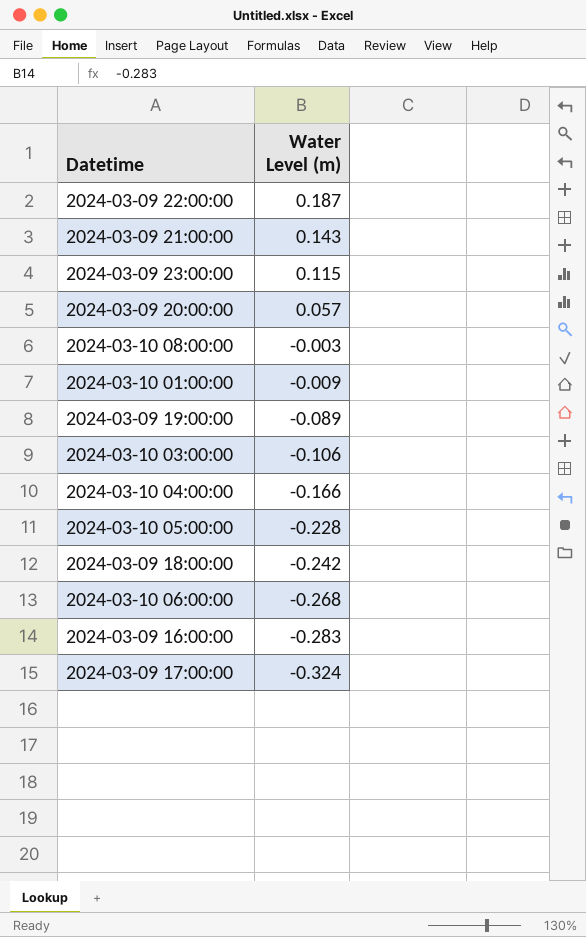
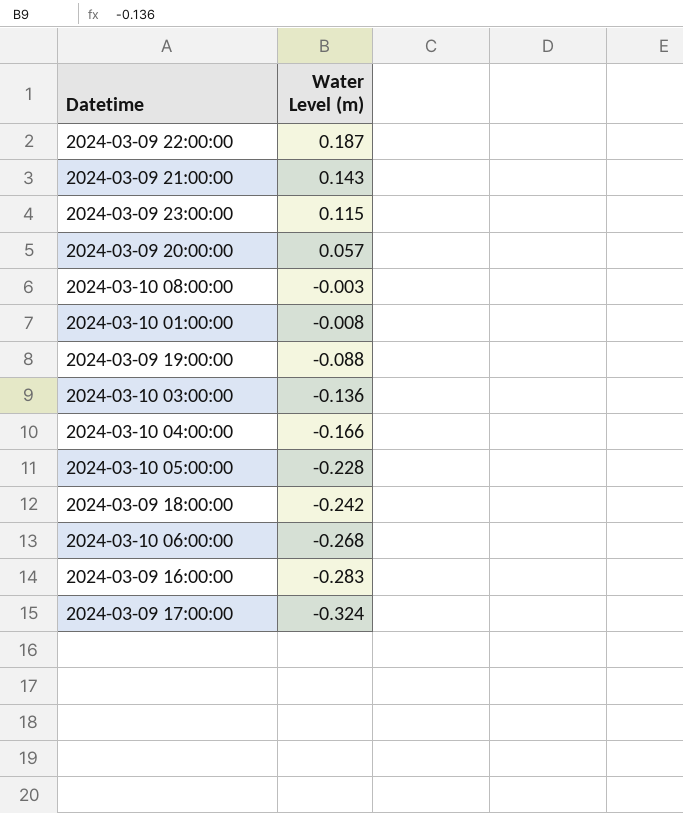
2024-03-10 01:00:00 | Water Level (m): -0.009 -> -0.008
2024-03-09 19:00:00 | Water Level (m): -0.089 -> -0.088
2024-03-10 03:00:00 | Water Level (m): -0.106 -> -0.136

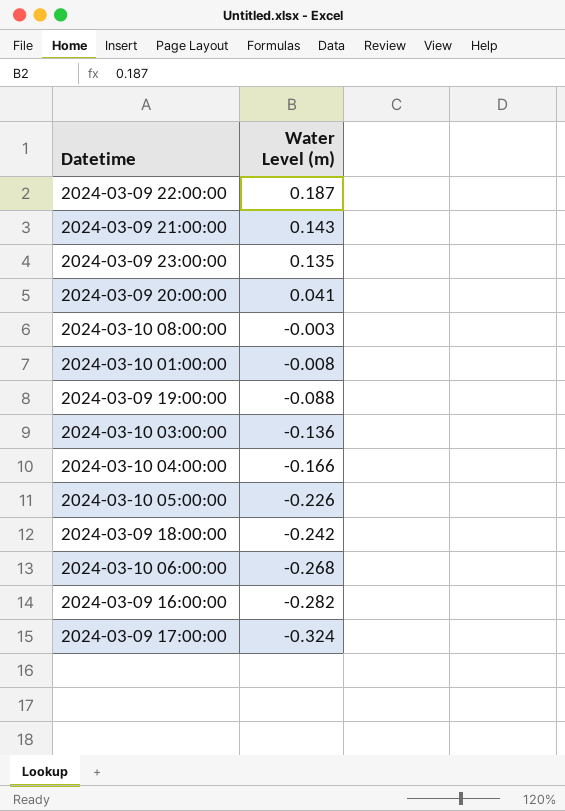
2024-03-09 23:00:00 | Water Level (m): 0.115 -> 0.135
2024-03-09 20:00:00 | Water Level (m): 0.057 -> 0.041
2024-03-10 05:00:00 | Water Level (m): -0.228 -> -0.226
2024-03-09 16:00:00 | Water Level (m): -0.283 -> -0.282

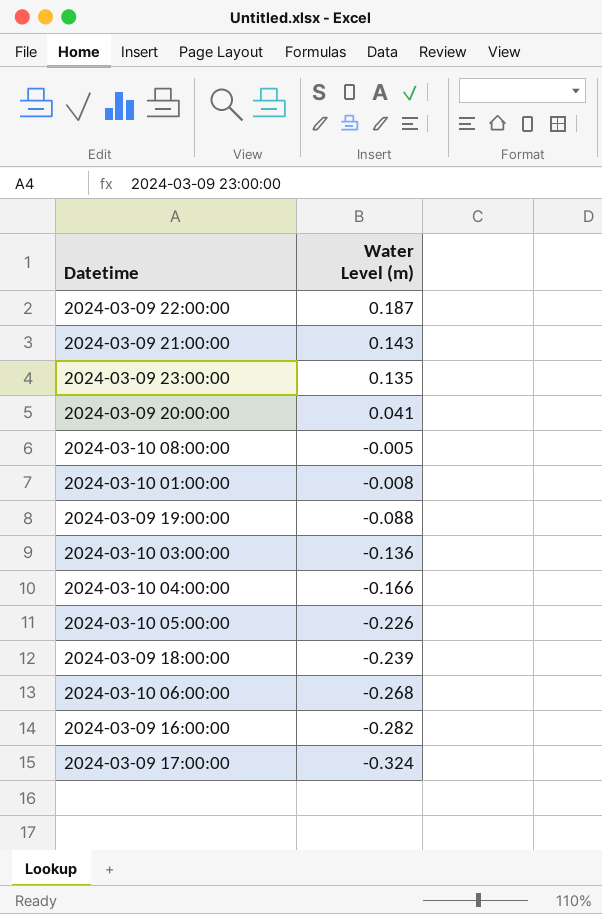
2024-03-10 08:00:00 | Water Level (m): -0.003 -> -0.005
2024-03-09 18:00:00 | Water Level (m): -0.242 -> -0.239

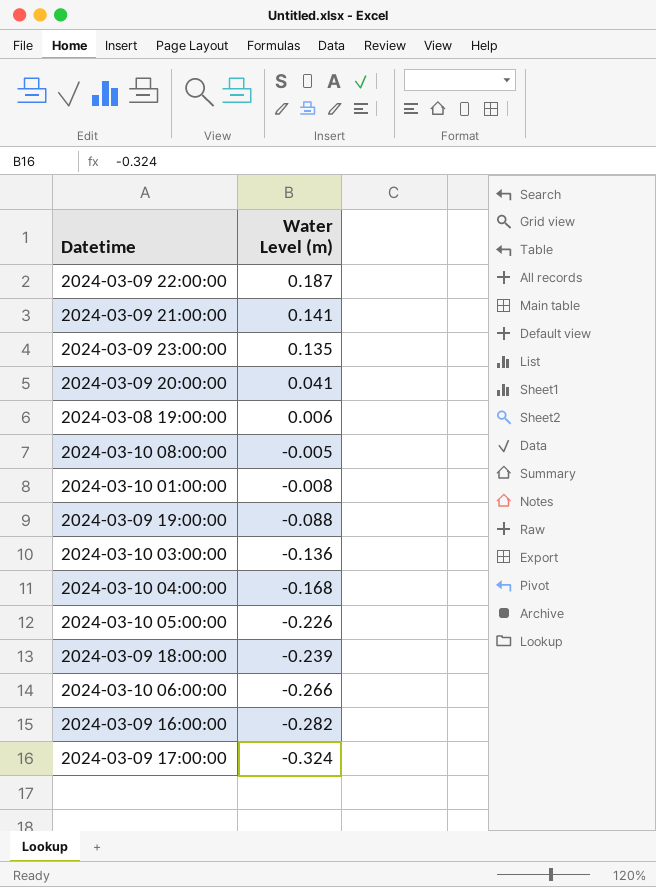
2024-03-09 21:00:00 | Water Level (m): 0.143 -> 0.141
row 2024-03-08 19:00:00: none -> 0.006
2024-03-10 04:00:00 | Water Level (m): -0.166 -> -0.168
2024-03-10 06:00:00 | Water Level (m): -0.268 -> -0.266

